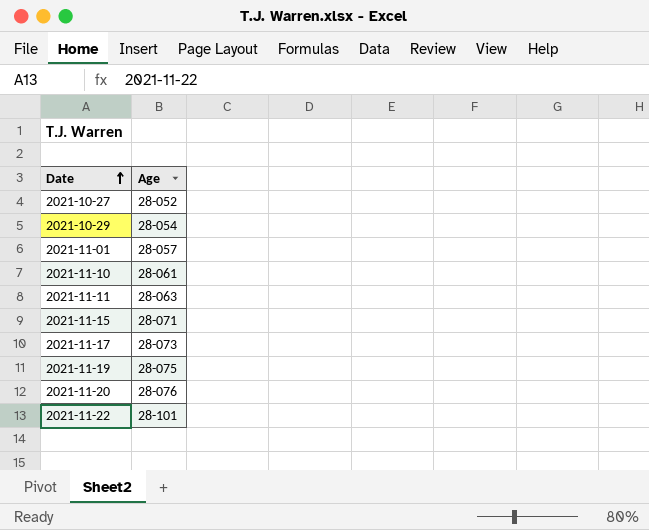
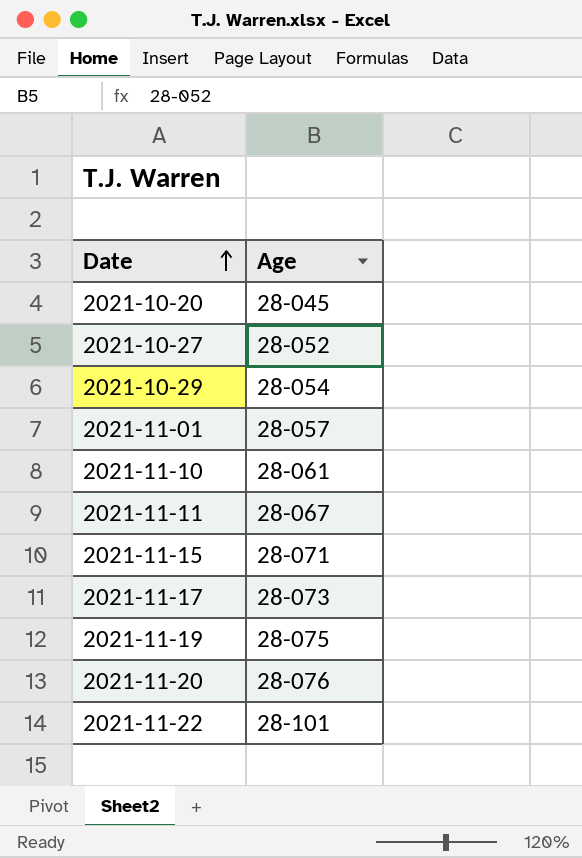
row 2021-10-20: none -> 28-045
2021-11-11 | Age: 28-063 -> 28-067

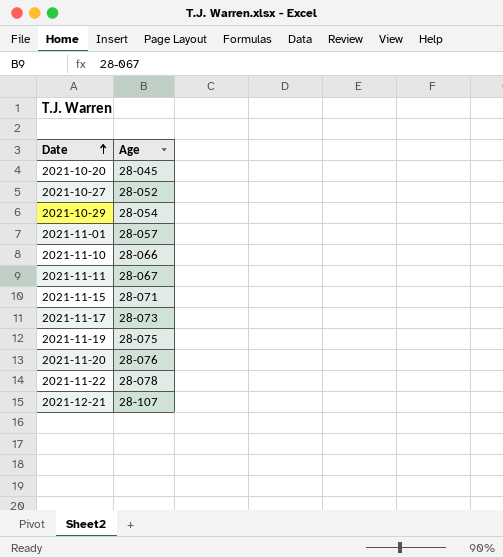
2021-11-10 | Age: 28-061 -> 28-066
2021-11-22 | Age: 28-101 -> 28-078
row 2021-12-21: none -> 28-107

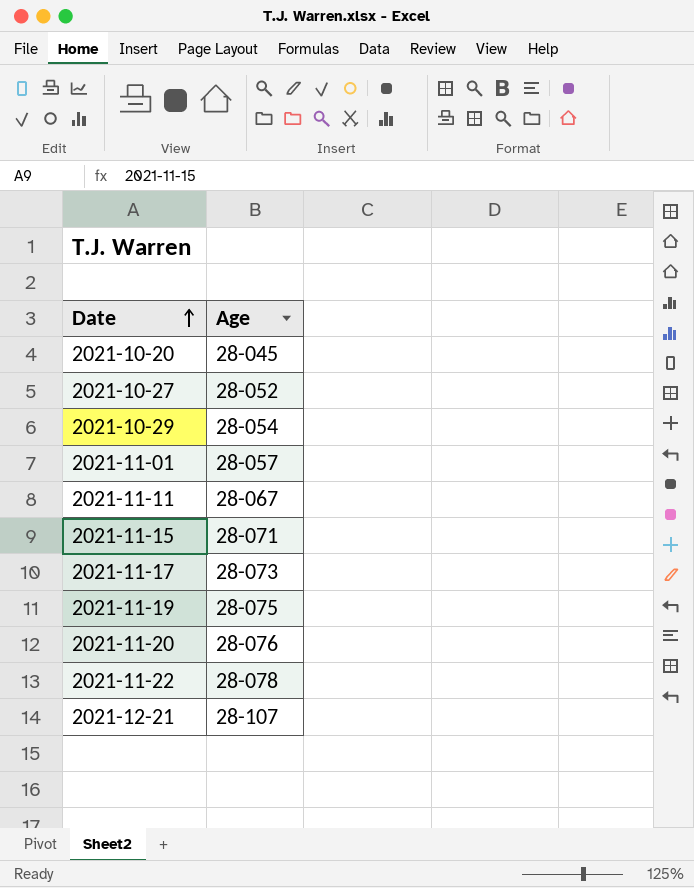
row 2021-11-10: 28-066 -> none

